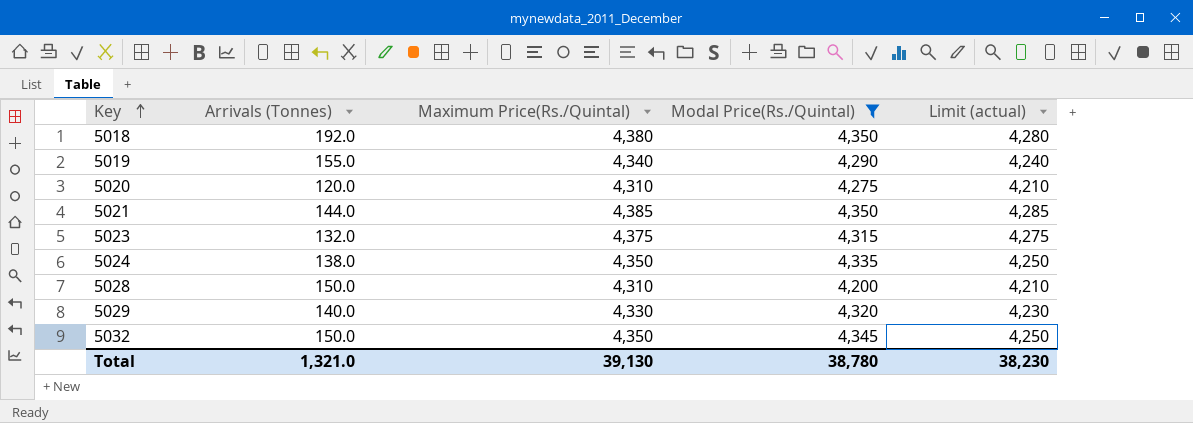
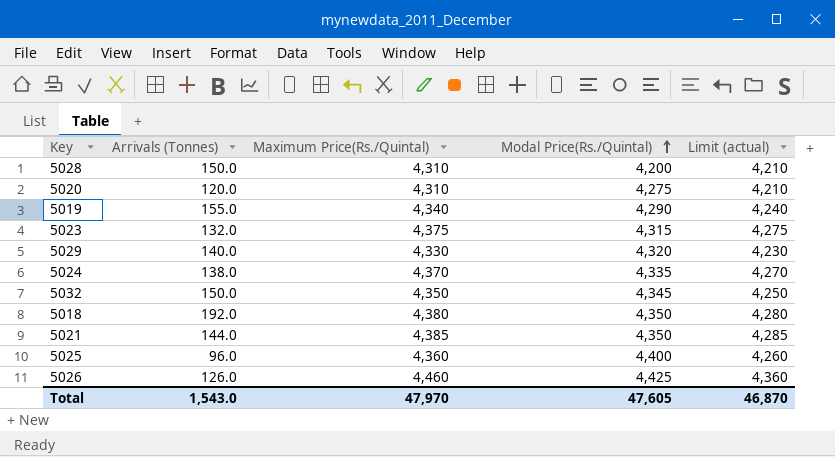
filter: Modal Price(Rs./Quintal) <= 4,350 -> none
row order: Key ascending -> Modal Price(Rs./Quintal) ascending
5024 | Maximum Price(Rs./Quintal): 4,350 -> 4,370
5024 | Limit (actual): 4,250 -> 4,270
Total | Arrivals (Tonnes): 1,321.0 -> 1,543.0
Total | Maximum Price(Rs./Quintal): 39,130 -> 47,970
Total | Modal Price(Rs./Quintal): 38,780 -> 47,605
Total | Limit (actual): 38,230 -> 46,870

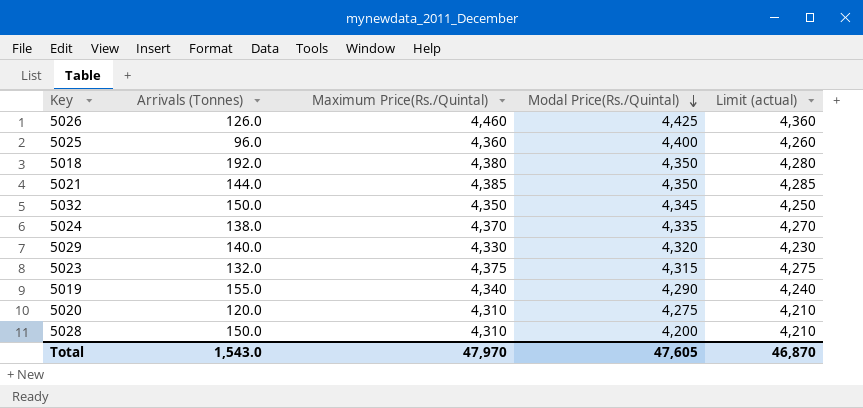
row order: Modal Price(Rs./Quintal) ascending -> Modal Price(Rs./Quintal) descending

